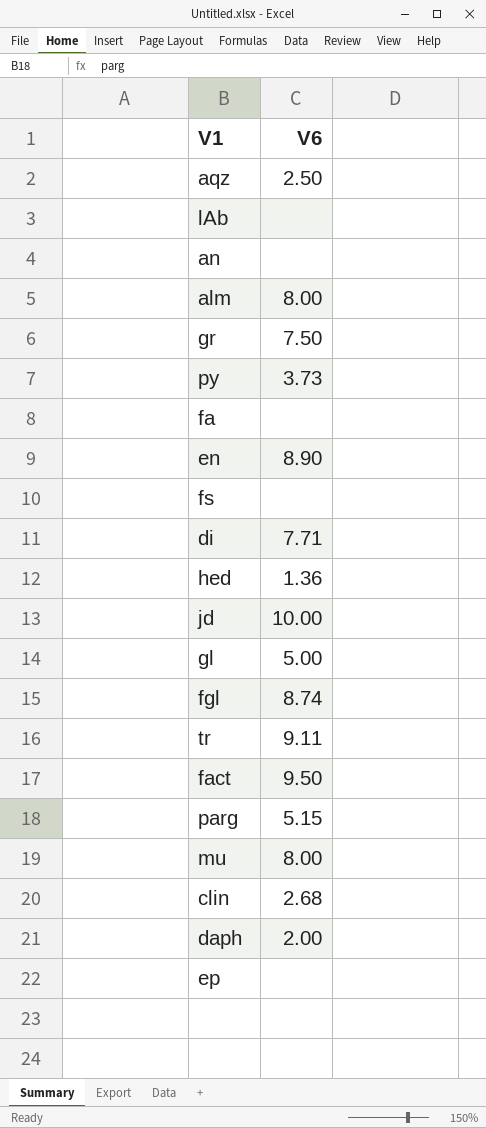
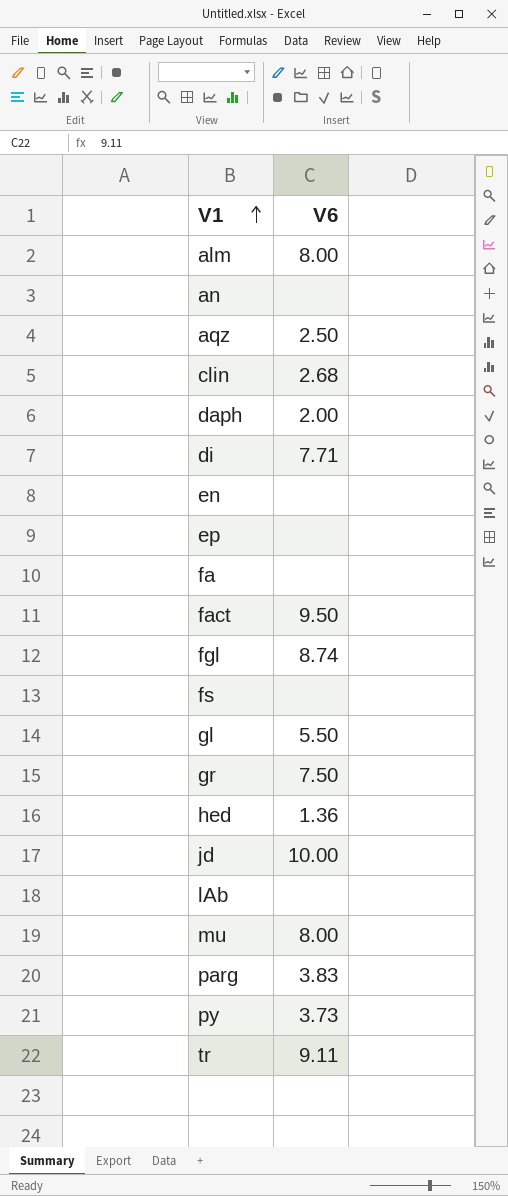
row order: none -> V1 ascending
en | V6: 8.90 -> none
gl | V6: 5.00 -> 5.50
parg | V6: 5.15 -> 3.83

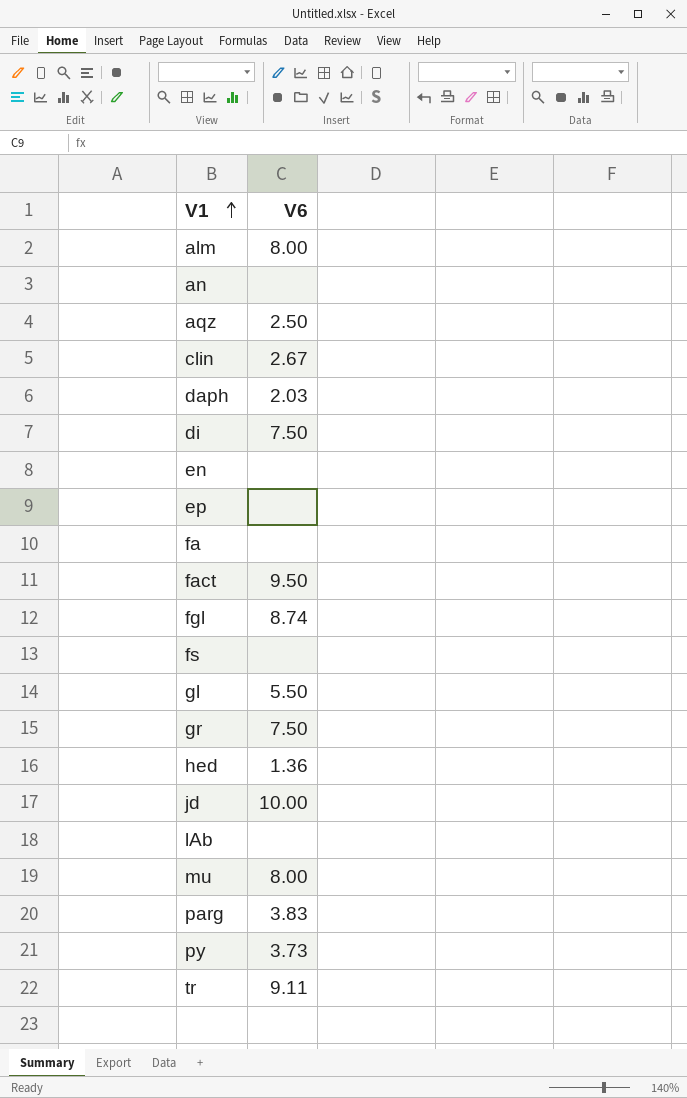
clin | V6: 2.68 -> 2.67
daph | V6: 2.00 -> 2.03
di | V6: 7.71 -> 7.50

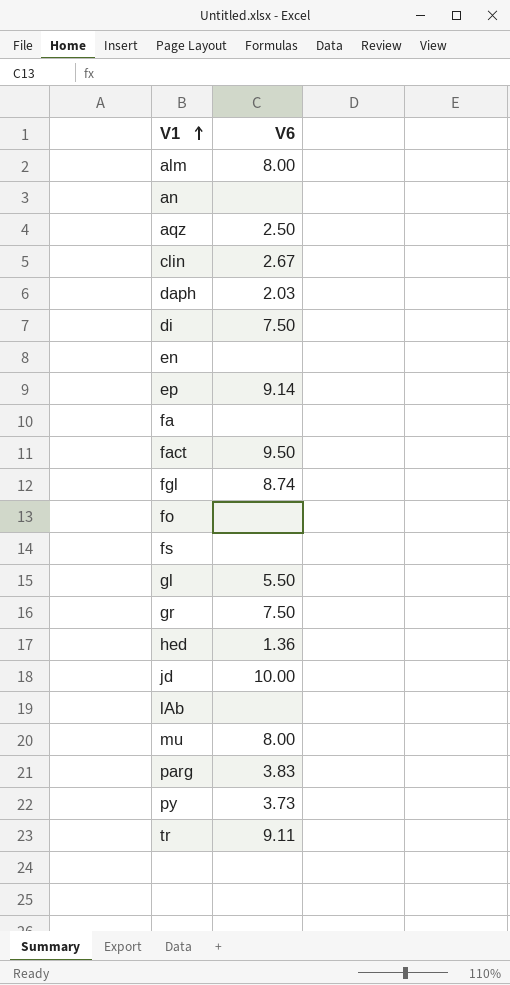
ep | V6: none -> 9.14
row fo: none -> none

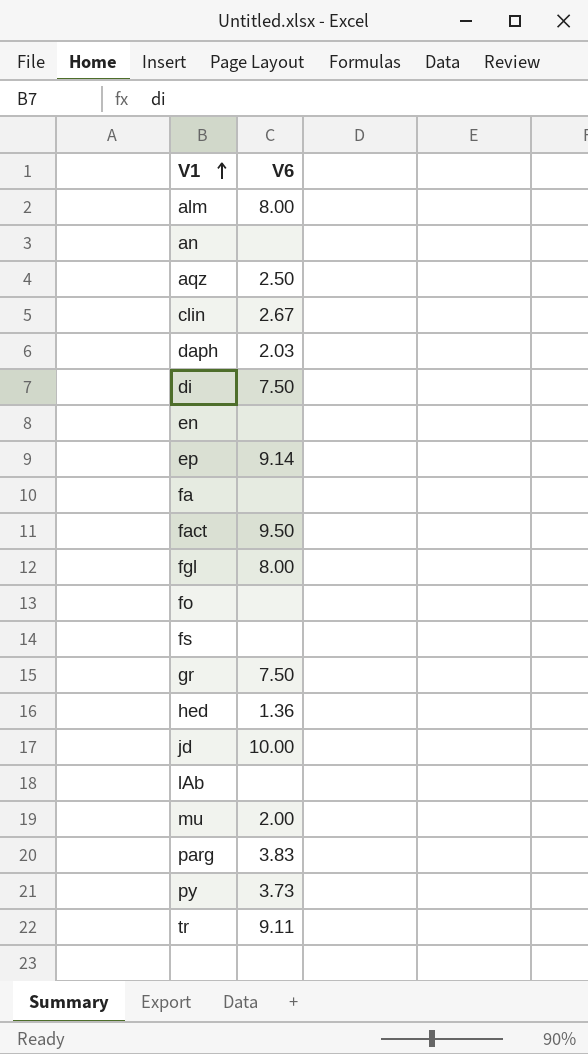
row gl: 5.50 -> none
fgl | V6: 8.74 -> 8.00
mu | V6: 8.00 -> 2.00

